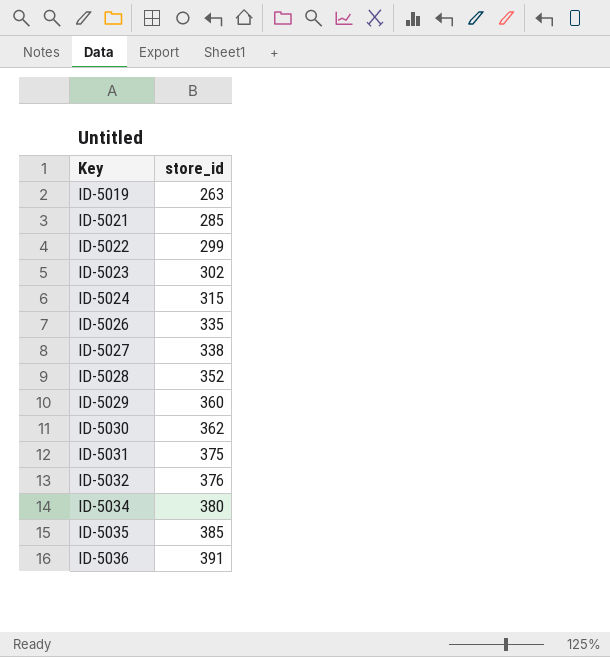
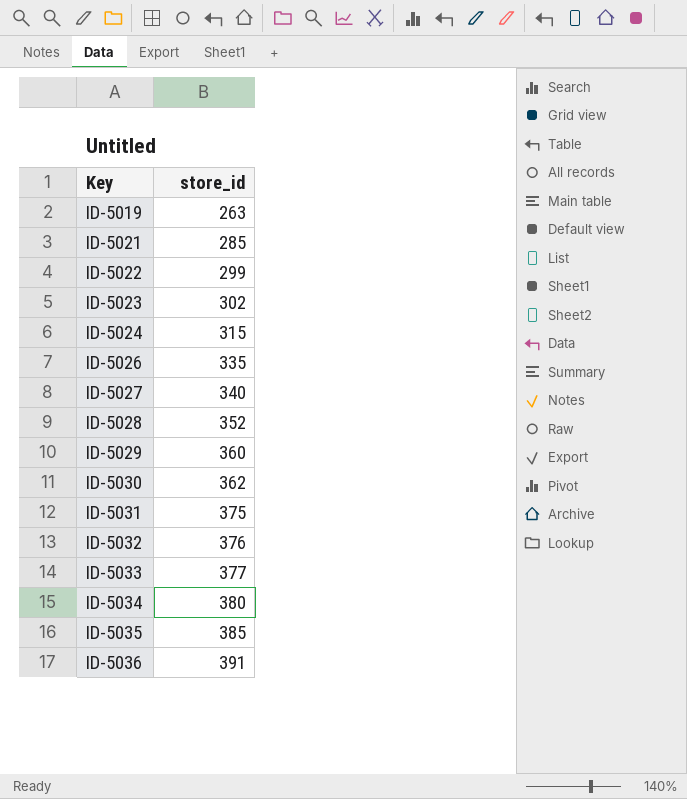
ID-5027 | store_id: 338 -> 340
row ID-5033: none -> 377

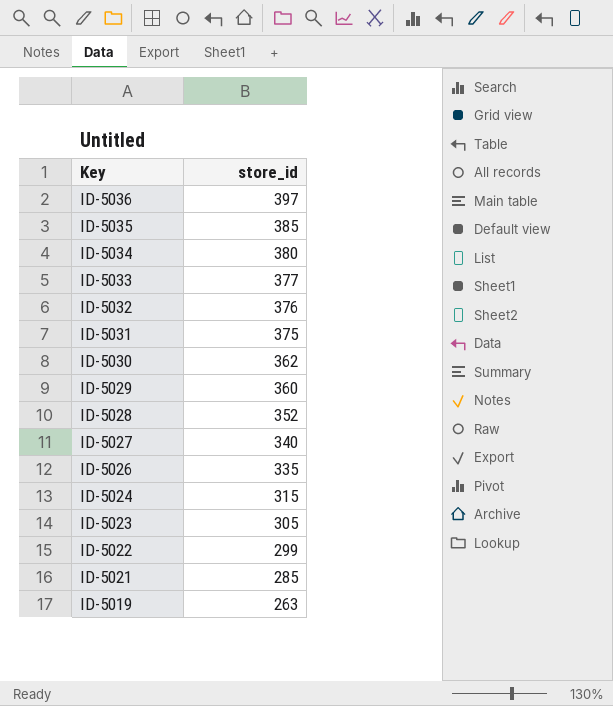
row order: Key ascending -> Key descending
ID-5036 | store_id: 391 -> 397
ID-5023 | store_id: 302 -> 305

